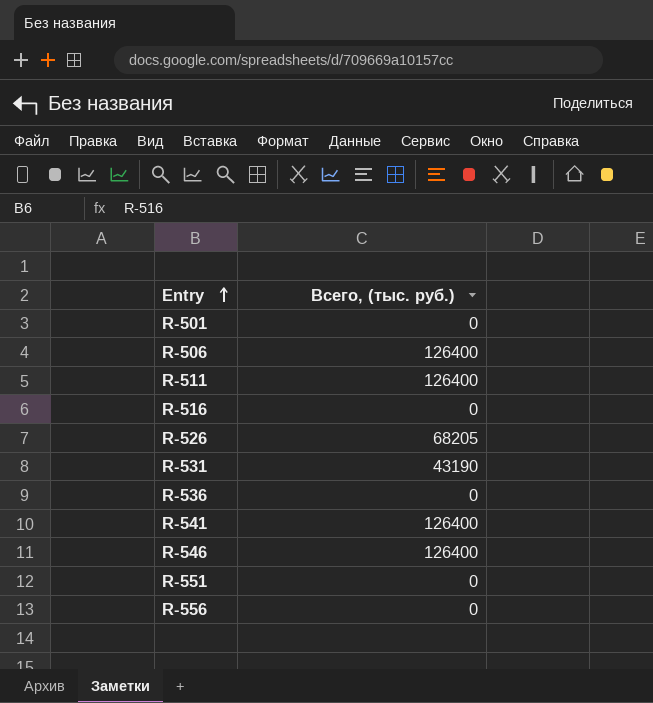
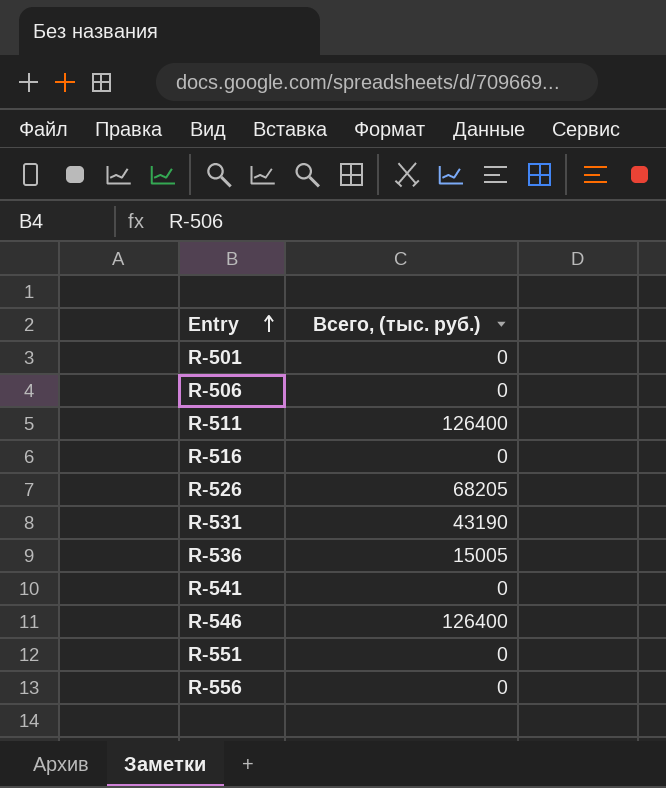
R-506 | Всего, (тыс. руб.): 126400 -> 0
R-536 | Всего, (тыс. руб.): 0 -> 15005
R-541 | Всего, (тыс. руб.): 126400 -> 0

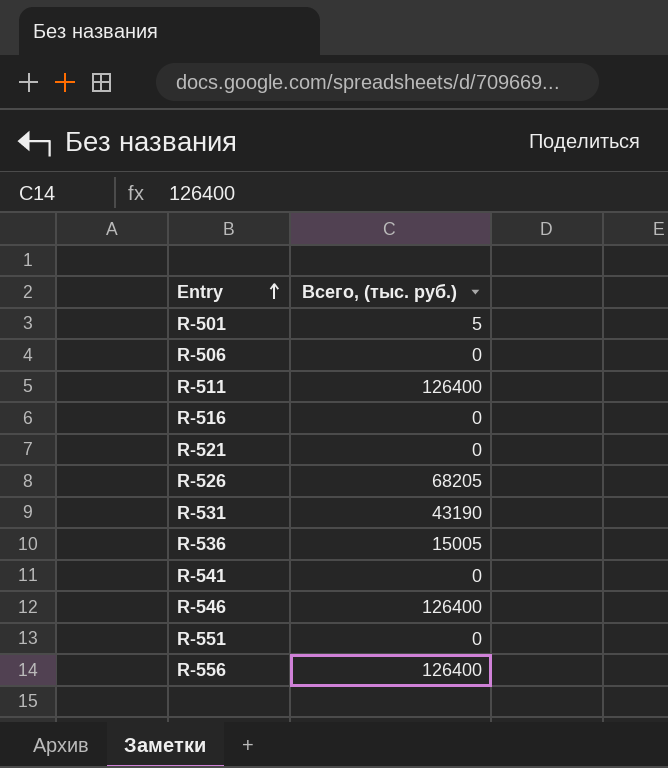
R-501 | Всего, (тыс. руб.): 0 -> 5
row R-521: none -> 0
R-556 | Всего, (тыс. руб.): 0 -> 126400

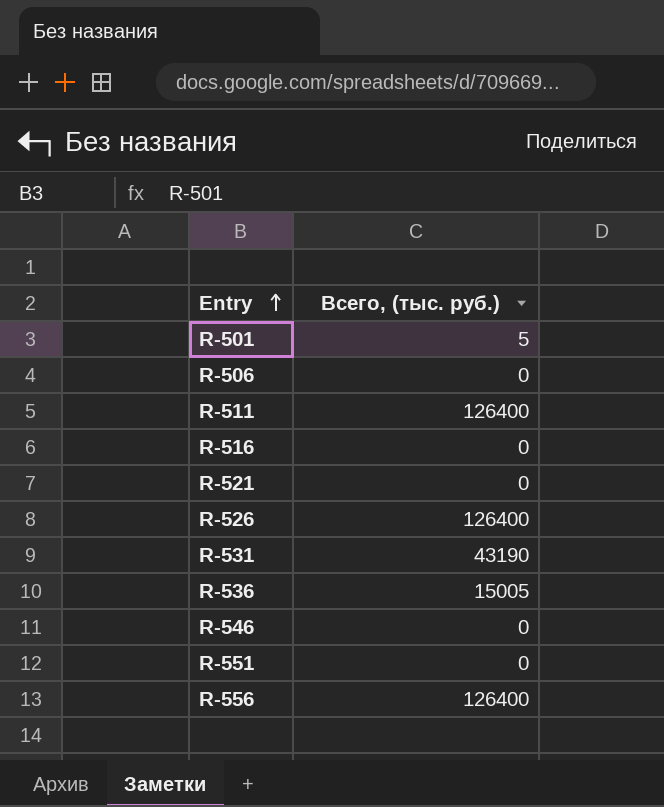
row R-541: 0 -> none
R-526 | Всего, (тыс. руб.): 68205 -> 126400
R-546 | Всего, (тыс. руб.): 126400 -> 0

